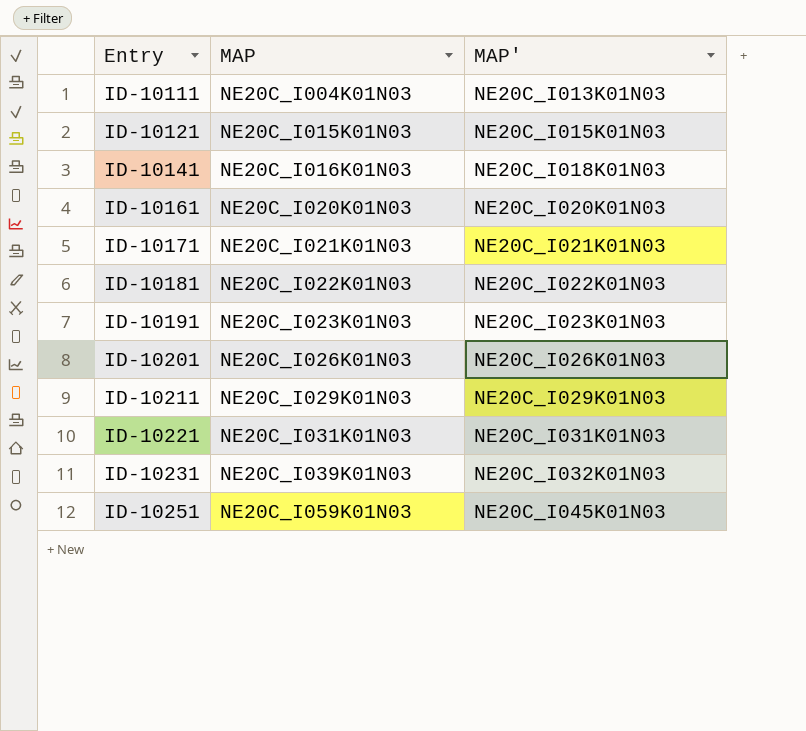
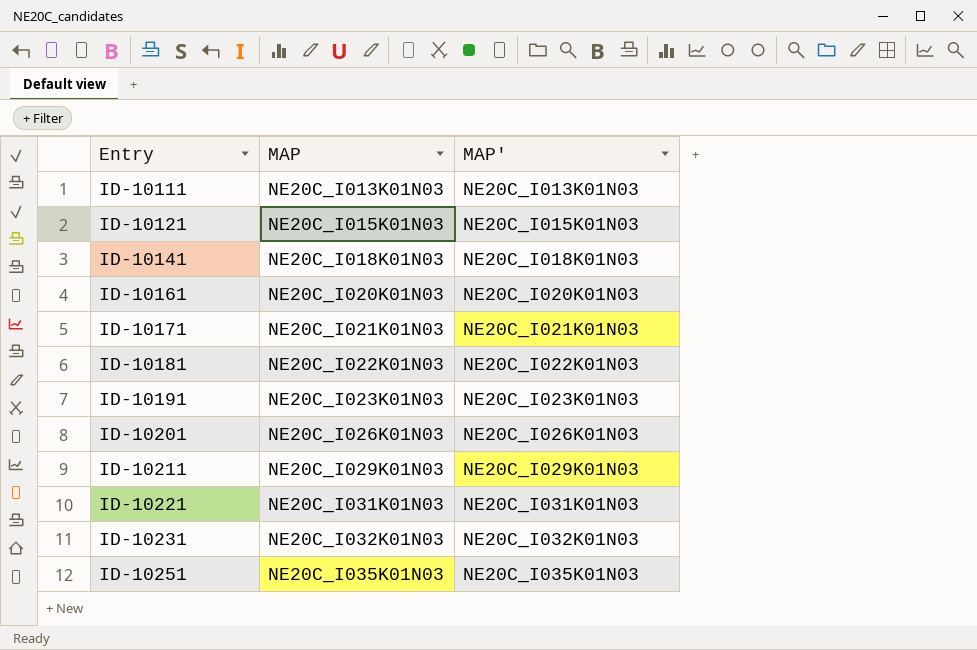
ID-10111 | MAP: NE20C_I004K01N03 -> NE20C_I013K01N03
ID-10141 | MAP: NE20C_I016K01N03 -> NE20C_I018K01N03
ID-10231 | MAP: NE20C_I039K01N03 -> NE20C_I032K01N03
ID-10251 | MAP: NE20C_I059K01N03 -> NE20C_I035K01N03
ID-10251 | MAP': NE20C_I045K01N03 -> NE20C_I035K01N03

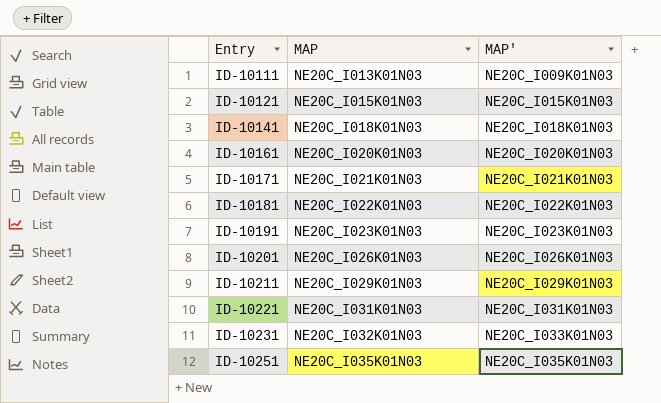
ID-10111 | MAP': NE20C_I013K01N03 -> NE20C_I009K01N03
ID-10231 | MAP': NE20C_I032K01N03 -> NE20C_I033K01N03

